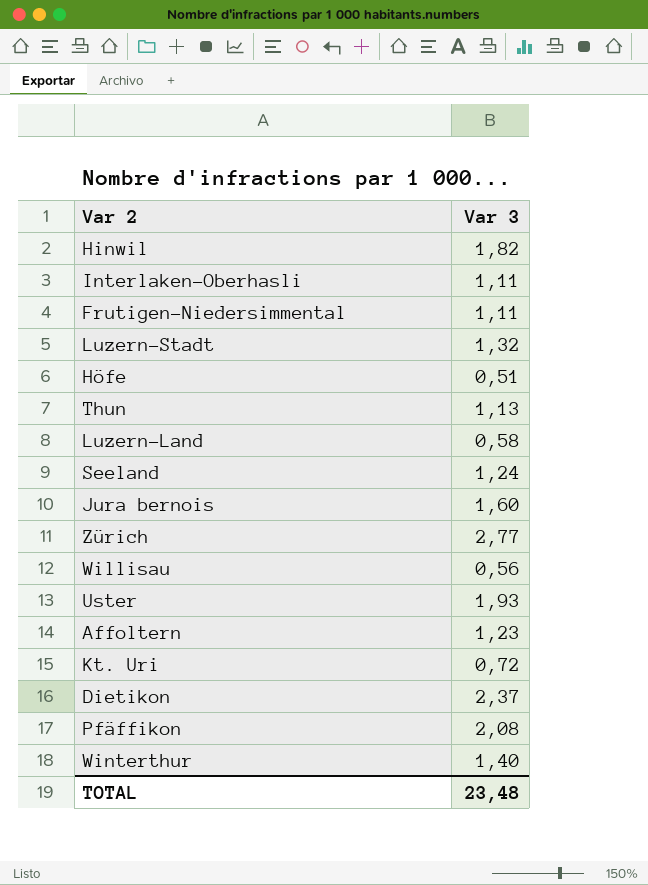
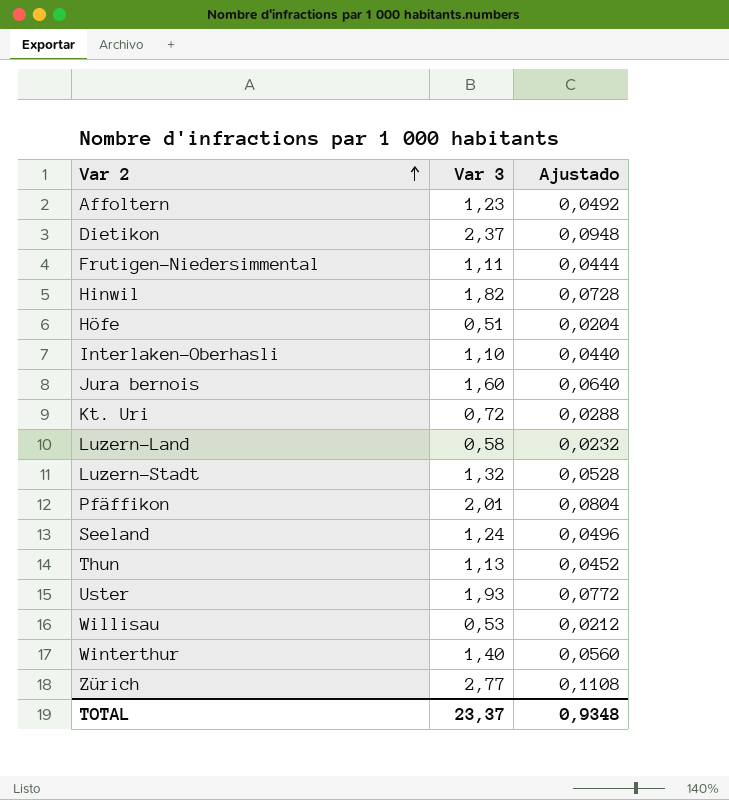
row order: none -> Var 2 ascending
column Ajustado | formula: none -> [Var 3] * 0,04
Interlaken-Oberhasli | Var 3: 1,11 -> 1,10
Pfäffikon | Var 3: 2,08 -> 2,01
Willisau | Var 3: 0,56 -> 0,53
TOTAL | Var 3: 23,48 -> 23,37

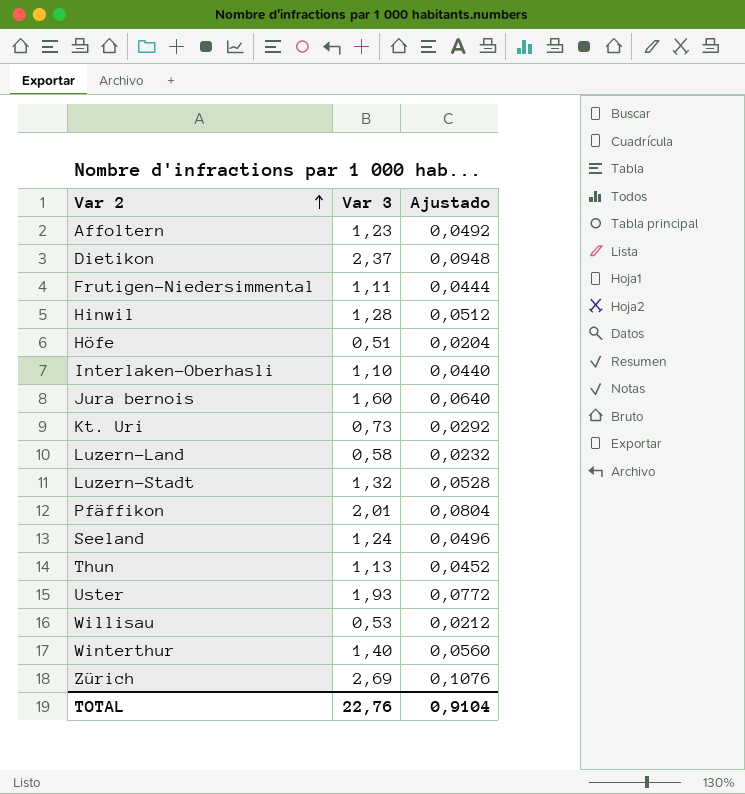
Hinwil | Var 3: 1,82 -> 1,28
Hinwil | Ajustado: 0,0728 -> 0,0512
Kt. Uri | Var 3: 0,72 -> 0,73
Kt. Uri | Ajustado: 0,0288 -> 0,0292
Zürich | Var 3: 2,77 -> 2,69
Zürich | Ajustado: 0,1108 -> 0,1076
TOTAL | Var 3: 23,37 -> 22,76
TOTAL | Ajustado: 0,9348 -> 0,9104

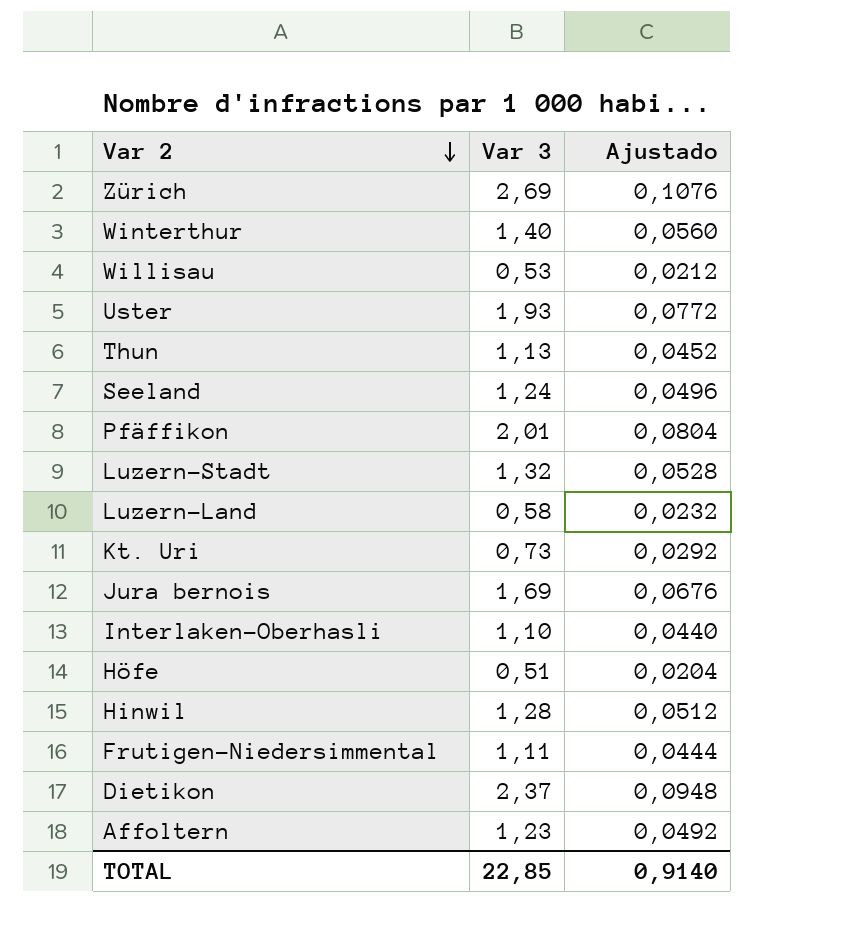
row order: Var 2 ascending -> Var 2 descending
Jura bernois | Var 3: 1,60 -> 1,69
Jura bernois | Ajustado: 0,0640 -> 0,0676
TOTAL | Var 3: 22,76 -> 22,85
TOTAL | Ajustado: 0,9104 -> 0,9140

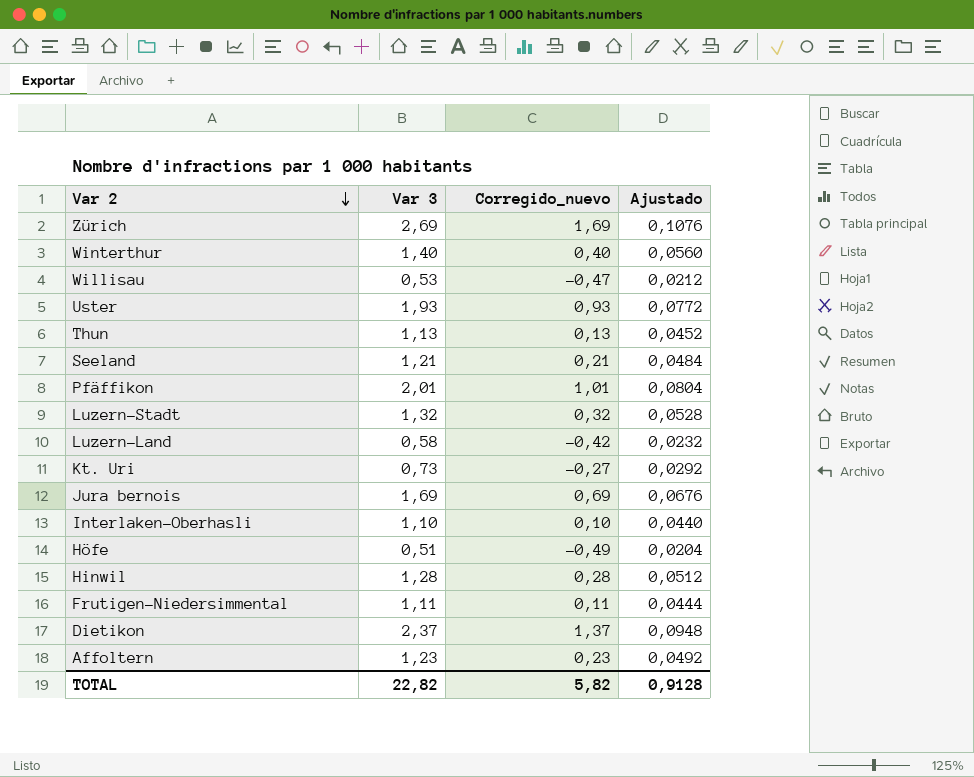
column Corregido_nuevo | formula: none -> [Var 3] - 1
Seeland | Var 3: 1,24 -> 1,21
Seeland | Ajustado: 0,0496 -> 0,0484
TOTAL | Var 3: 22,85 -> 22,82
TOTAL | Ajustado: 0,9140 -> 0,9128

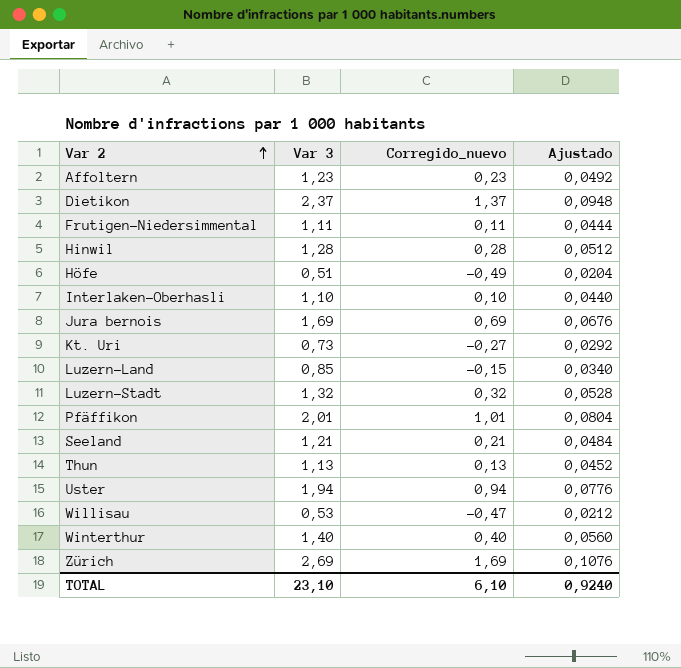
row order: Var 2 descending -> Var 2 ascending
Luzern-Land | Var 3: 0,58 -> 0,85
Luzern-Land | Corregido_nuevo: -0,42 -> -0,15
Luzern-Land | Ajustado: 0,0232 -> 0,0340
Uster | Var 3: 1,93 -> 1,94
Uster | Corregido_nuevo: 0,93 -> 0,94
Uster | Ajustado: 0,0772 -> 0,0776
TOTAL | Var 3: 22,82 -> 23,10
TOTAL | Corregido_nuevo: 5,82 -> 6,10
TOTAL | Ajustado: 0,9128 -> 0,9240

